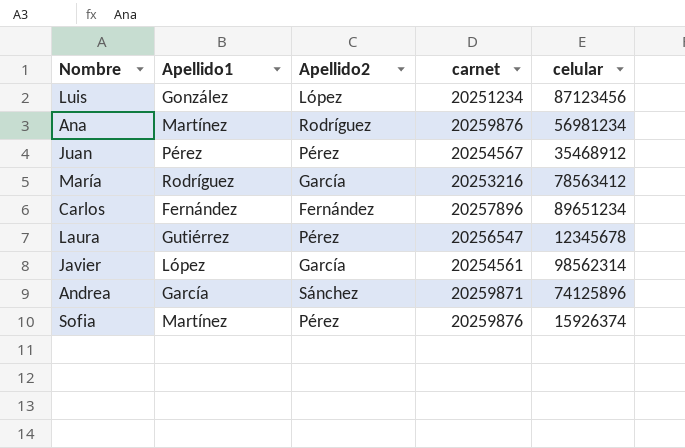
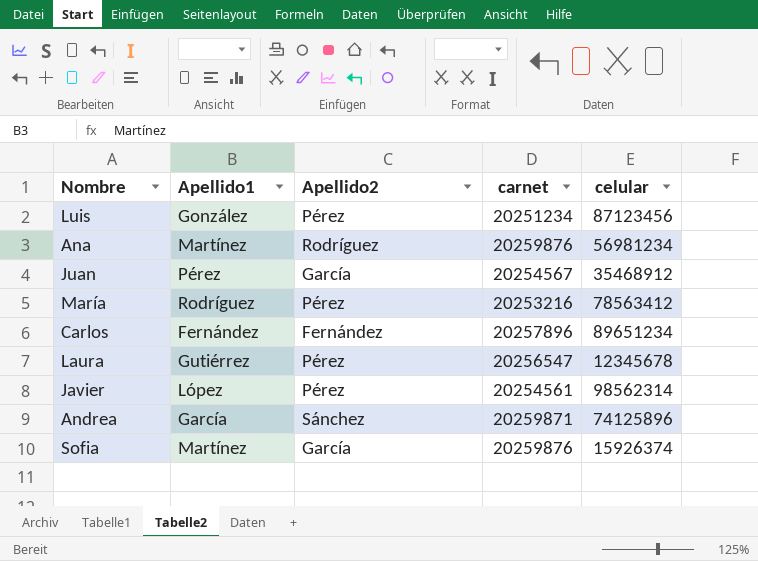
Luis | Apellido2: López -> Pérez
Juan | Apellido2: Pérez -> García
María | Apellido2: García -> Pérez
Javier | Apellido2: García -> Pérez
Sofia | Apellido2: Pérez -> García

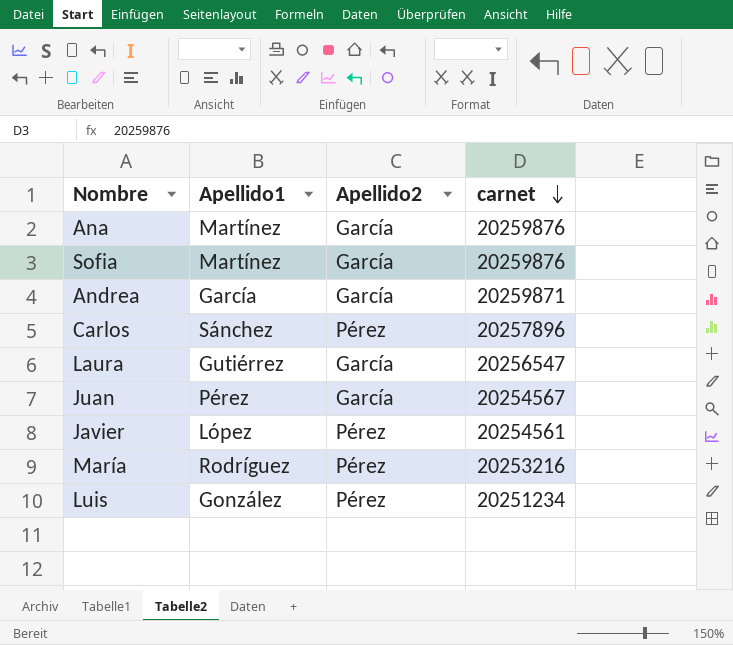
row order: none -> carnet descending
column celular | position: 5 -> none
Ana | Apellido2: Rodríguez -> García
Andrea | Apellido2: Sánchez -> García
Carlos | Apellido1: Fernández -> Sánchez
Carlos | Apellido2: Fernández -> Pérez
Laura | Apellido2: Pérez -> García

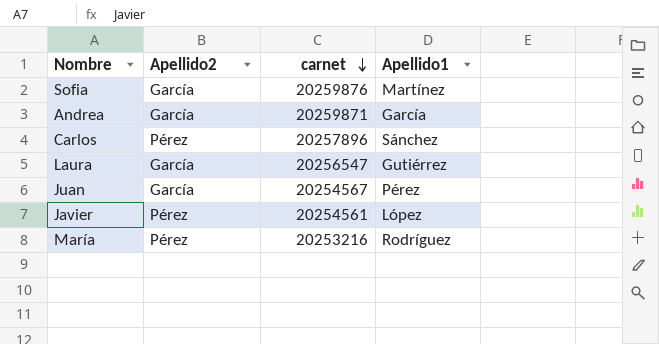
column Apellido1 | position: 2 -> 4
row Ana: Martínez | García | 20259876 -> none
row Luis: González | Pérez | 20251234 -> none

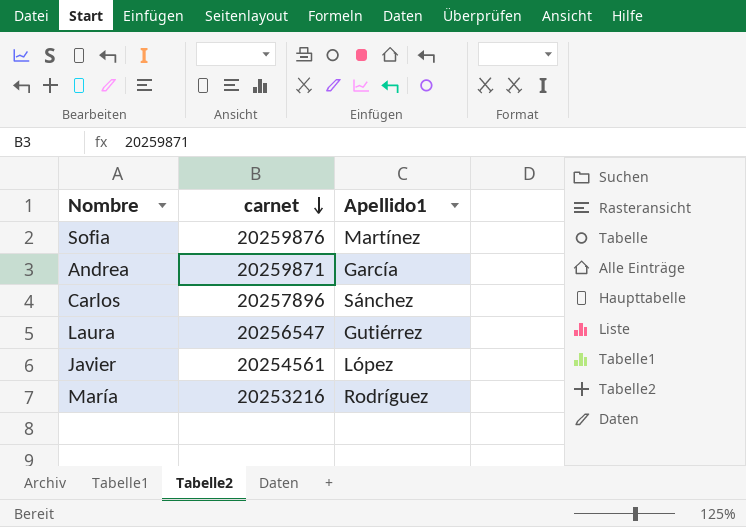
column Apellido2 | position: 2 -> none
row Juan: García | 20254567 | Pérez -> none

